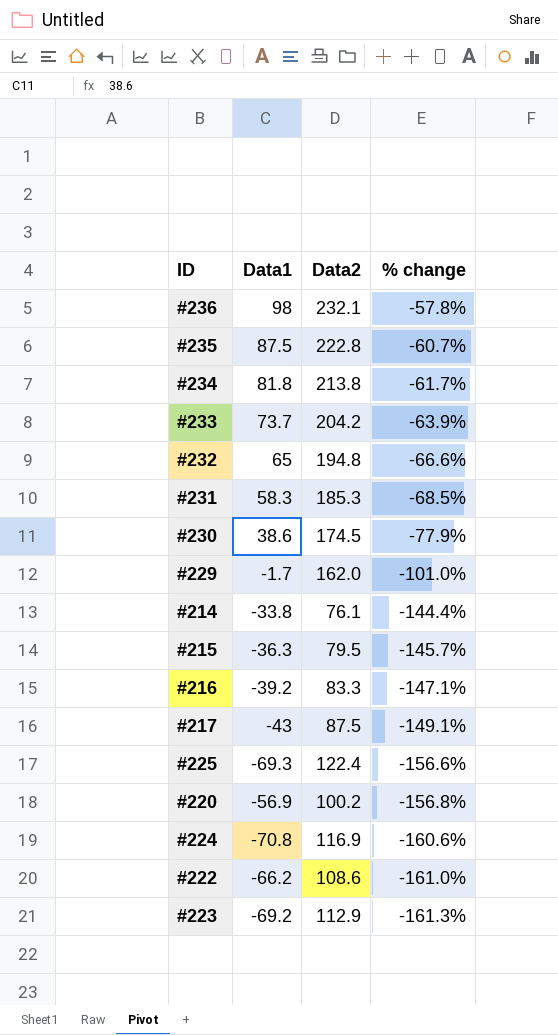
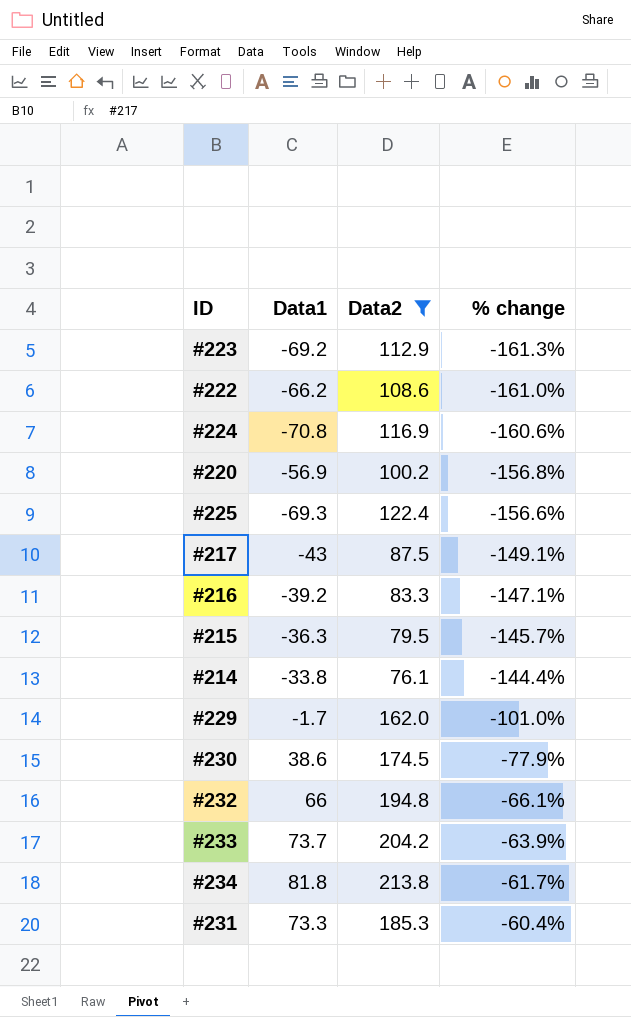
filter: none -> Data2 <= 213.8
row order: % change descending -> % change ascending
#232 | Data1: 65 -> 66
#232 | % change: -66.6% -> -66.1%
#231 | Data1: 58.3 -> 73.3
#231 | % change: -68.5% -> -60.4%

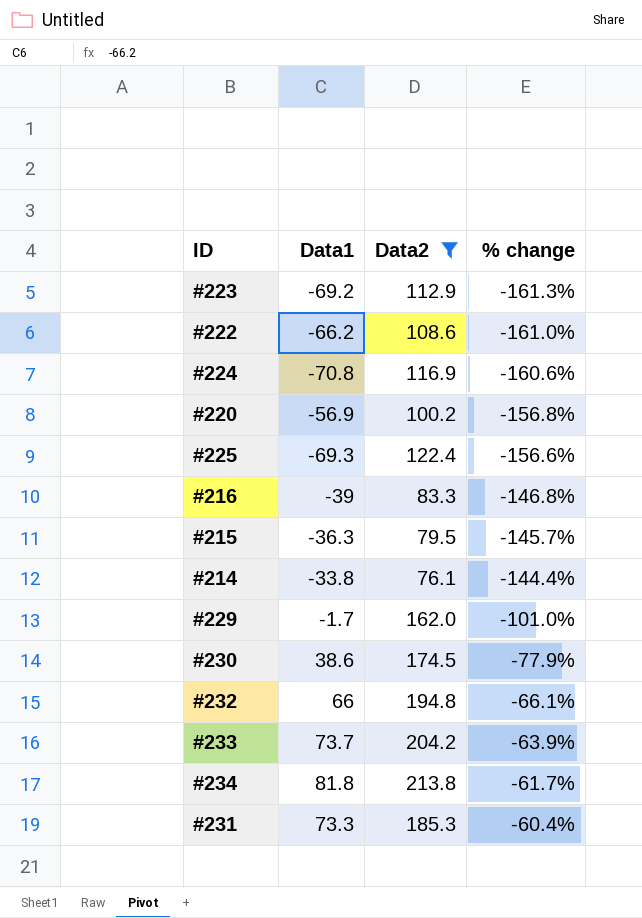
row #217: -43 | 87.5 | -149.1% -> none
#216 | Data1: -39.2 -> -39
#216 | % change: -147.1% -> -146.8%

